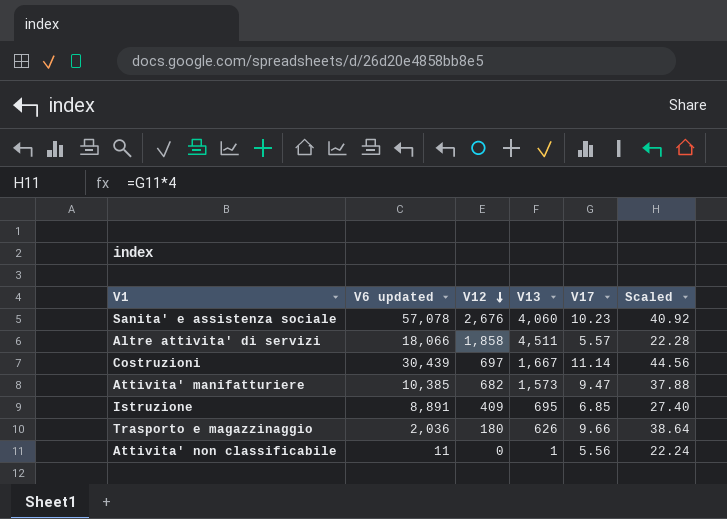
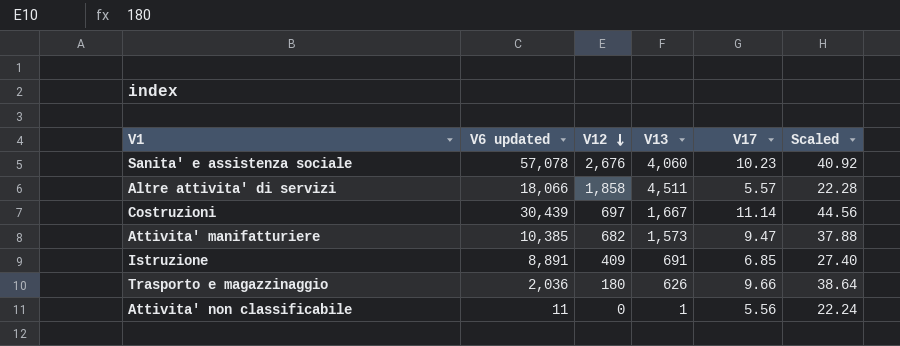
Istruzione | V13: 695 -> 691

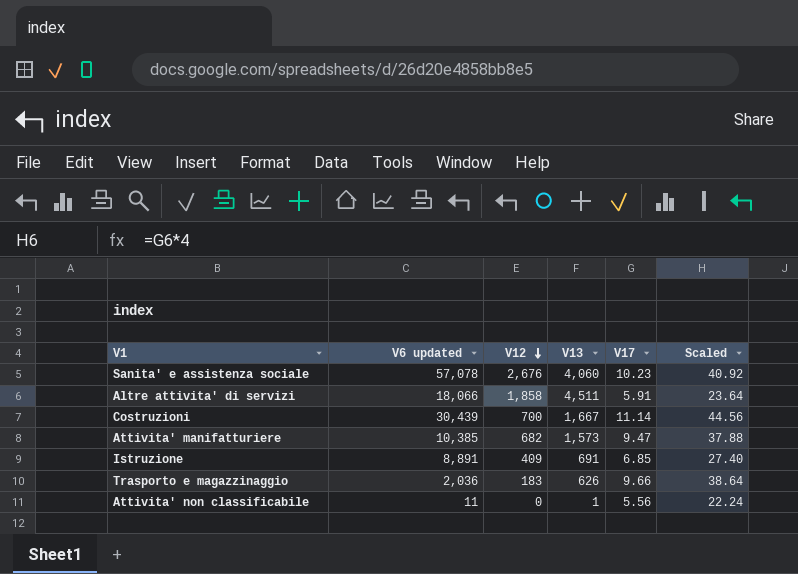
Altre attivita' di servizi | V17: 5.57 -> 5.91
Altre attivita' di servizi | Scaled: 22.28 -> 23.64
Costruzioni | V12: 697 -> 700
Trasporto e magazzinaggio | V12: 180 -> 183

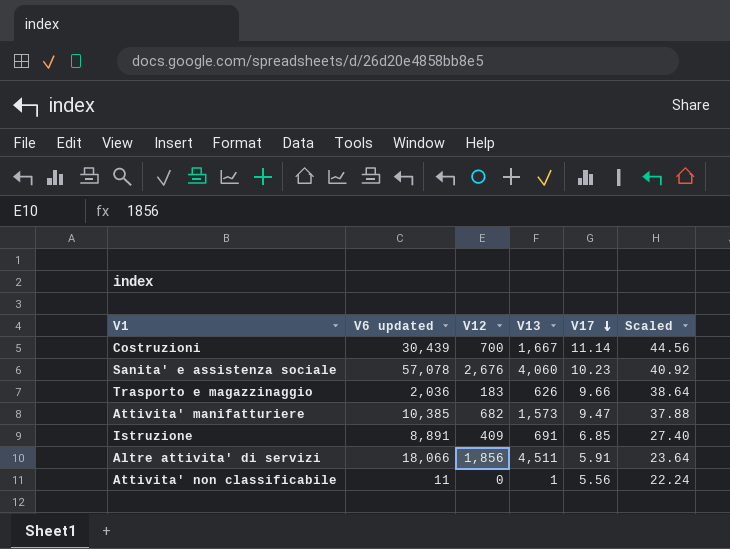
row order: V12 descending -> V17 descending
Altre attivita' di servizi | V12: 1,858 -> 1,856

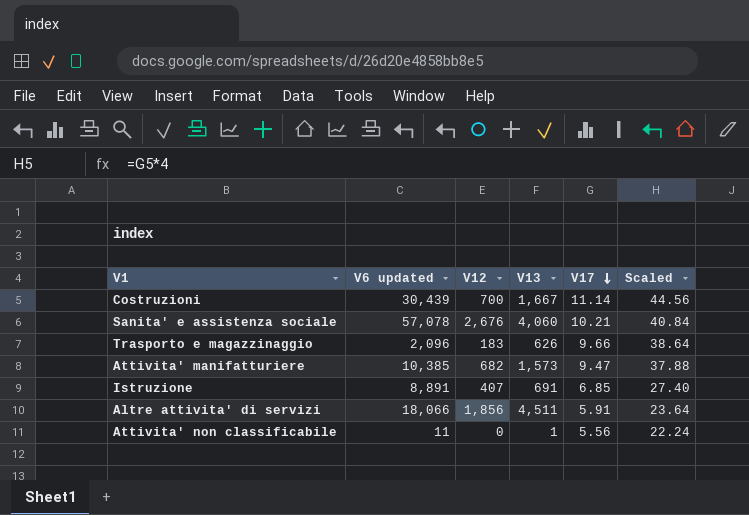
Sanita' e assistenza sociale | V17: 10.23 -> 10.21
Sanita' e assistenza sociale | Scaled: 40.92 -> 40.84
Trasporto e magazzinaggio | V6 updated: 2,036 -> 2,096
Istruzione | V12: 409 -> 407

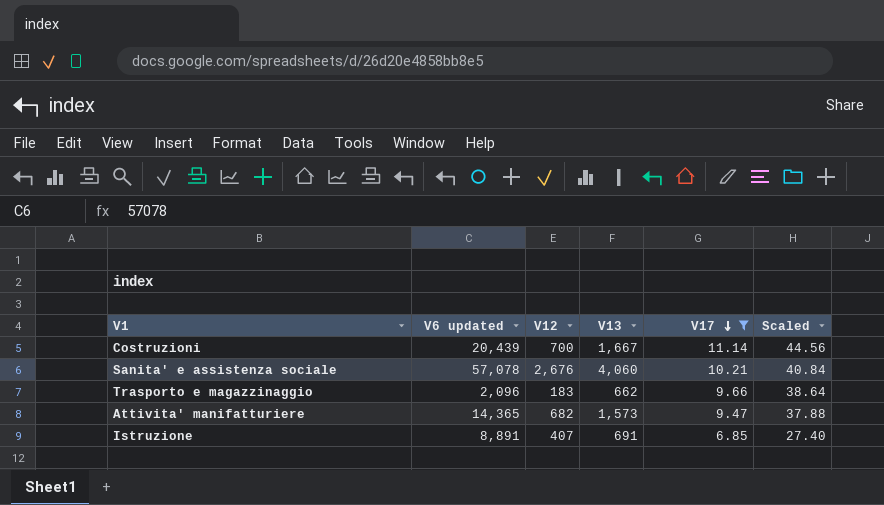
filter: none -> V17 >= 6.85
Costruzioni | V6 updated: 30,439 -> 20,439
Trasporto e magazzinaggio | V13: 626 -> 662
Attivita' manifatturiere | V6 updated: 10,385 -> 14,365

